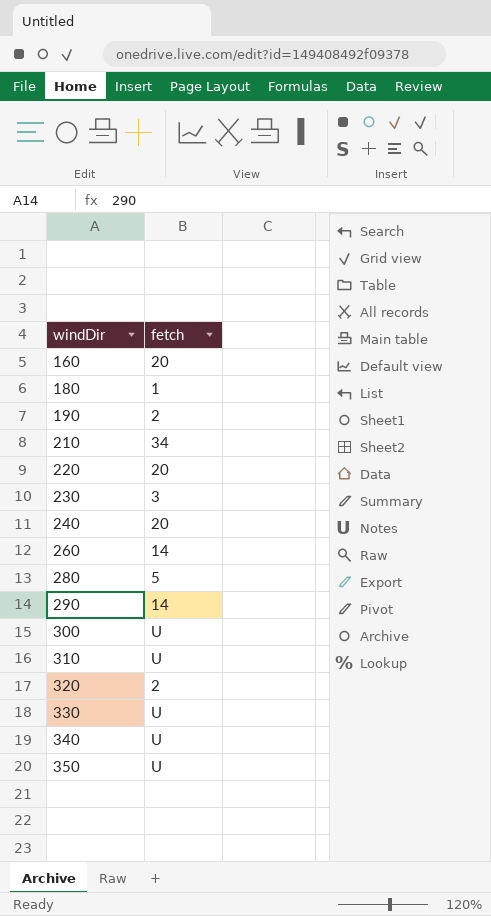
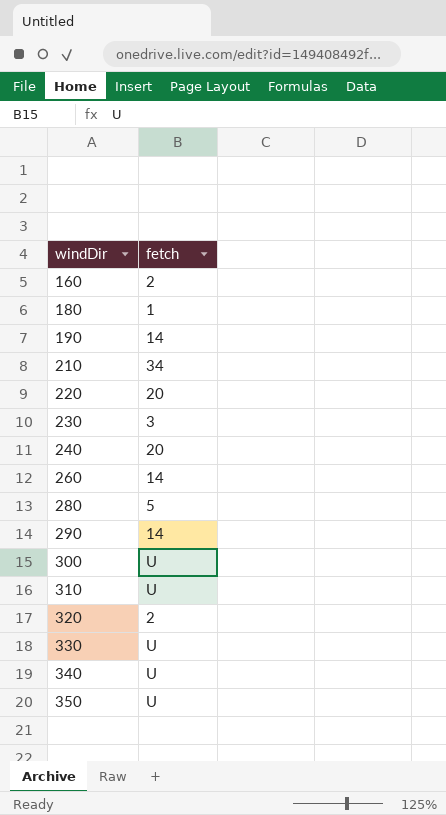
160 | fetch: 20 -> 2
190 | fetch: 2 -> 14

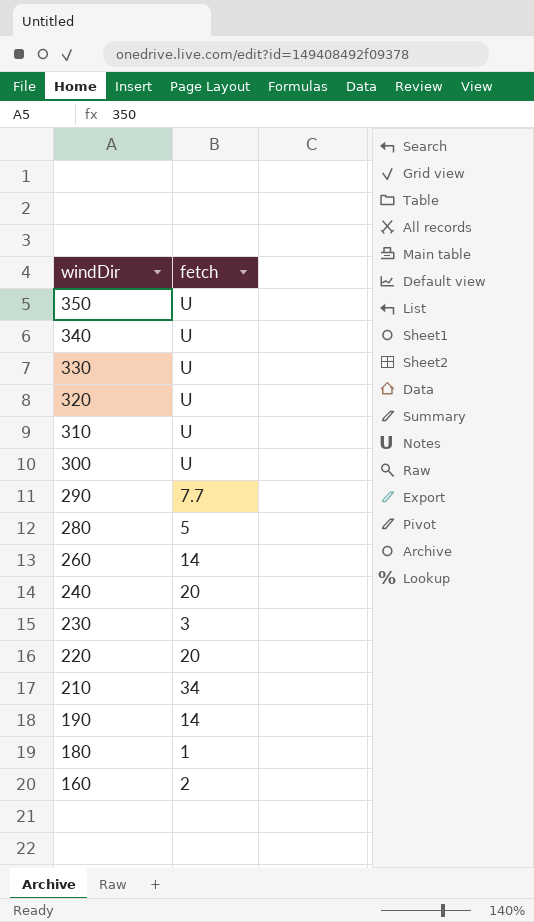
row order: windDir ascending -> windDir descending
320 | fetch: 2 -> U
290 | fetch: 14 -> 7.7

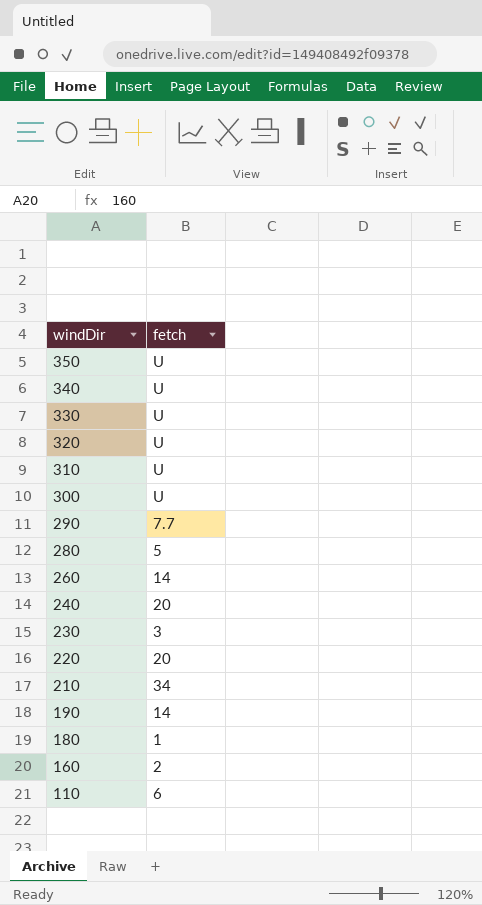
row 110: none -> 6

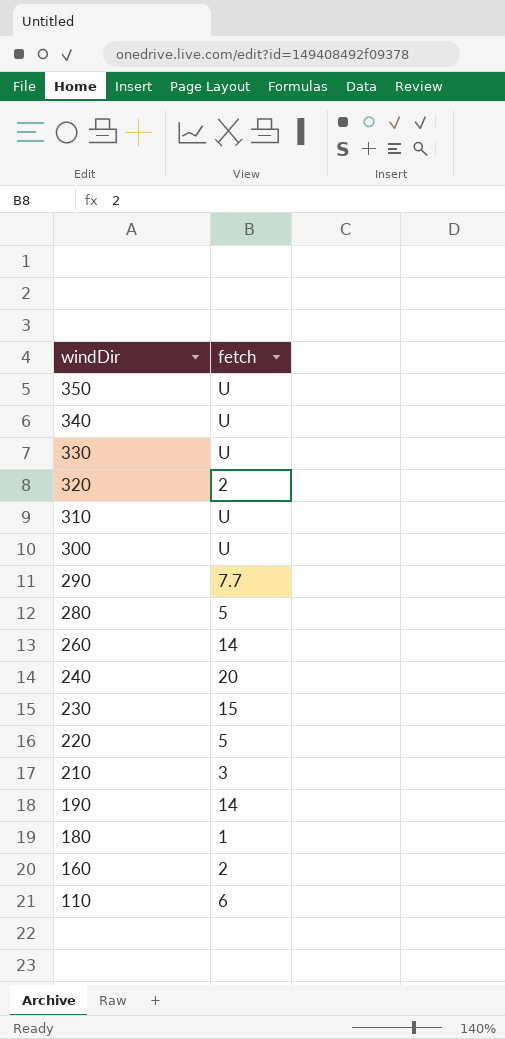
320 | fetch: U -> 2
230 | fetch: 3 -> 15
220 | fetch: 20 -> 5
210 | fetch: 34 -> 3

